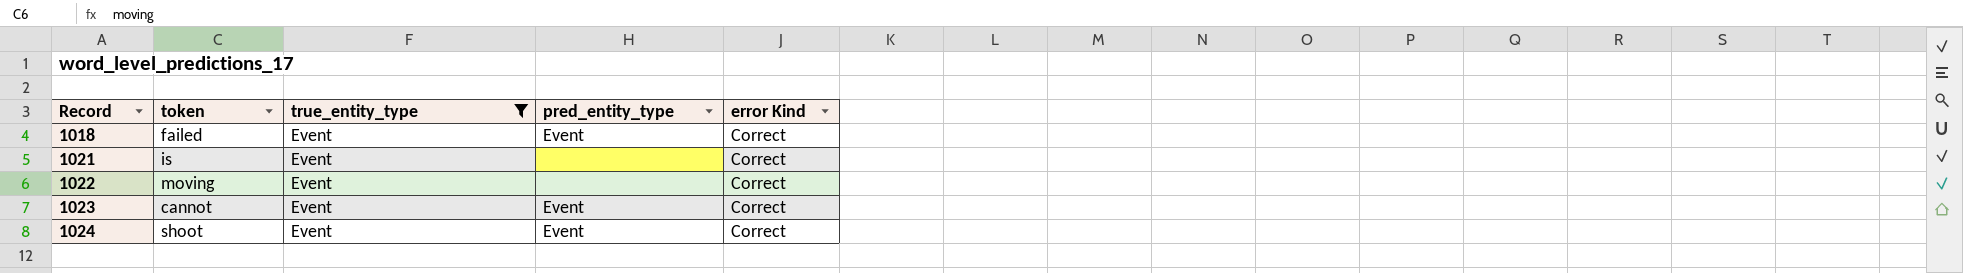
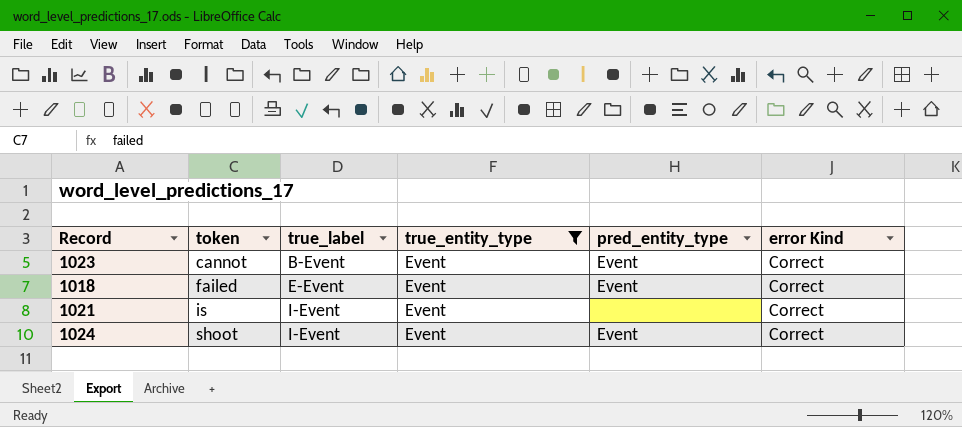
row order: Record ascending -> token ascending
column true_label | position: none -> 3
row 1022: moving | Event | none | Correct -> none

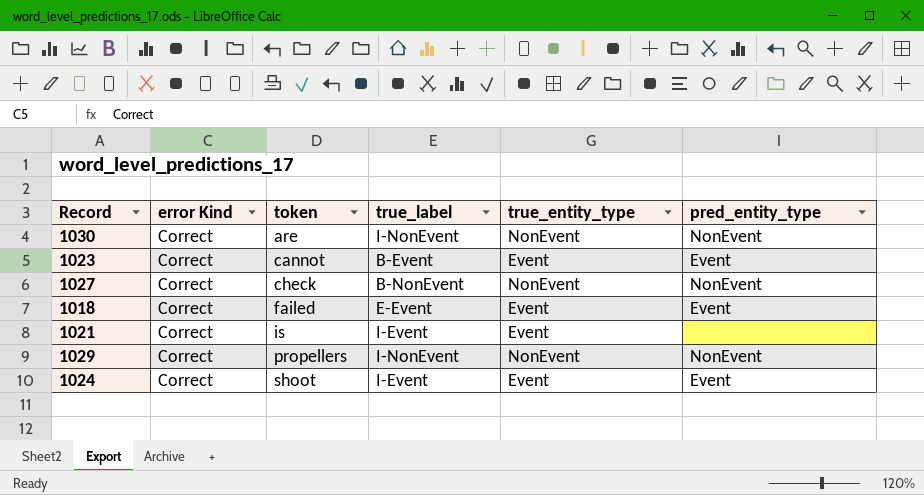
filter: true_entity_type = Event -> none
column error Kind | position: 6 -> 2

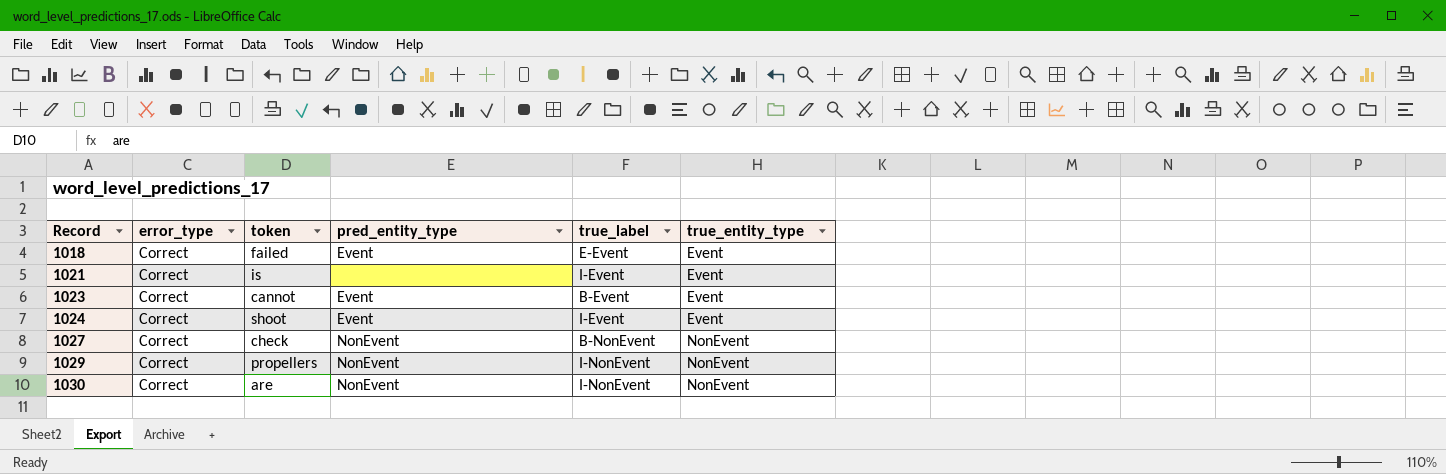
row order: token ascending -> Record ascending
column name: error Kind -> error_type
column pred_entity_type | position: 6 -> 4

